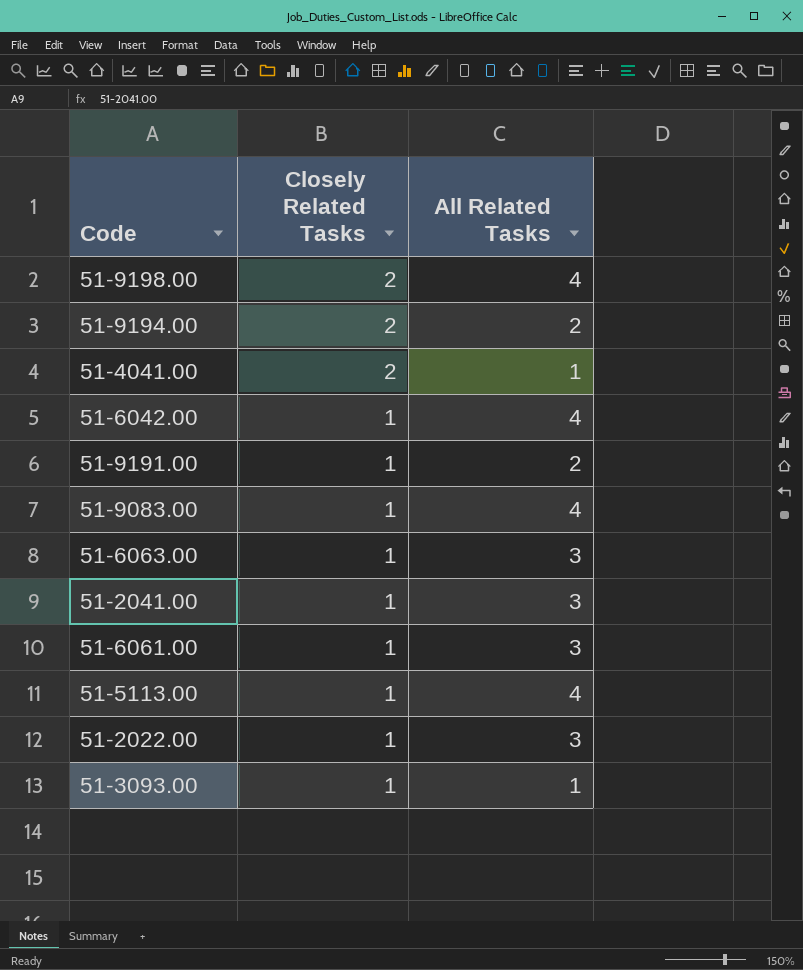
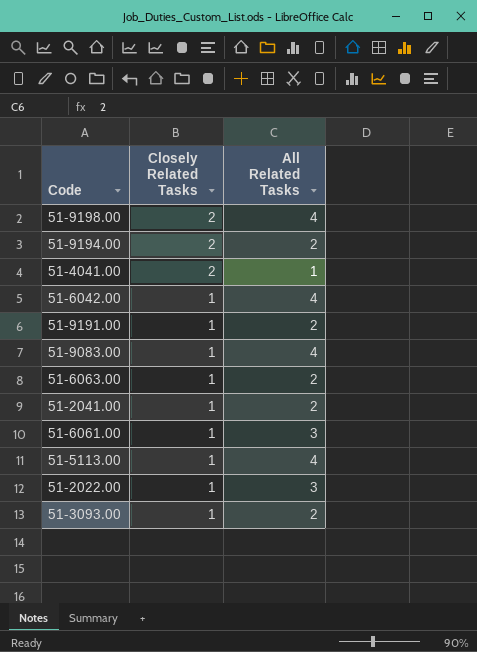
51-6063.00 | All Related Tasks: 3 -> 2
51-2041.00 | All Related Tasks: 3 -> 2
51-3093.00 | All Related Tasks: 1 -> 2

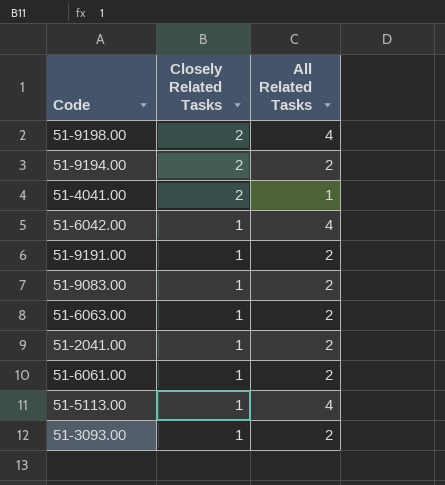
row 51-2022.00: 1 | 3 -> none
51-9083.00 | All Related Tasks: 4 -> 2
51-6061.00 | All Related Tasks: 3 -> 2

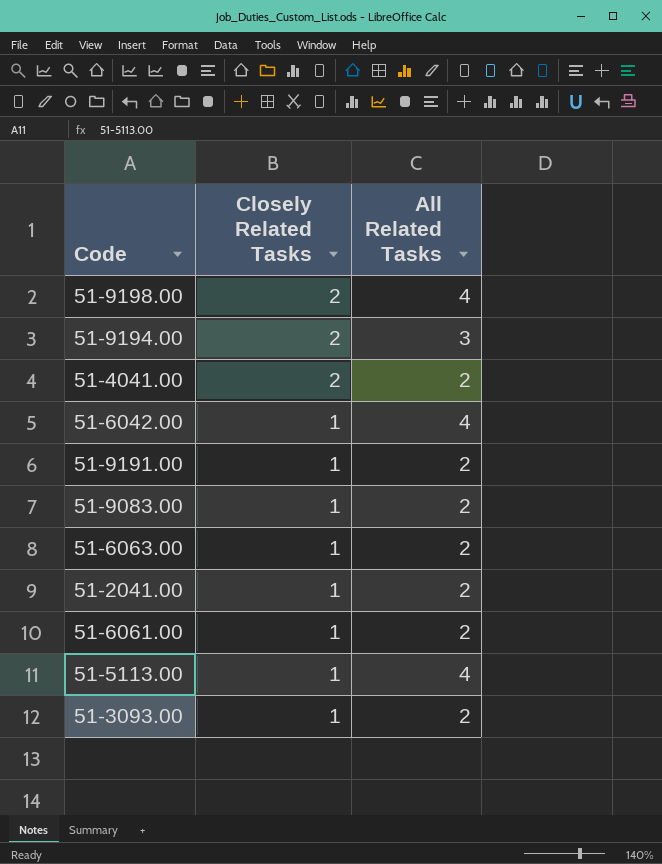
51-9194.00 | All Related Tasks: 2 -> 3
51-4041.00 | All Related Tasks: 1 -> 2

